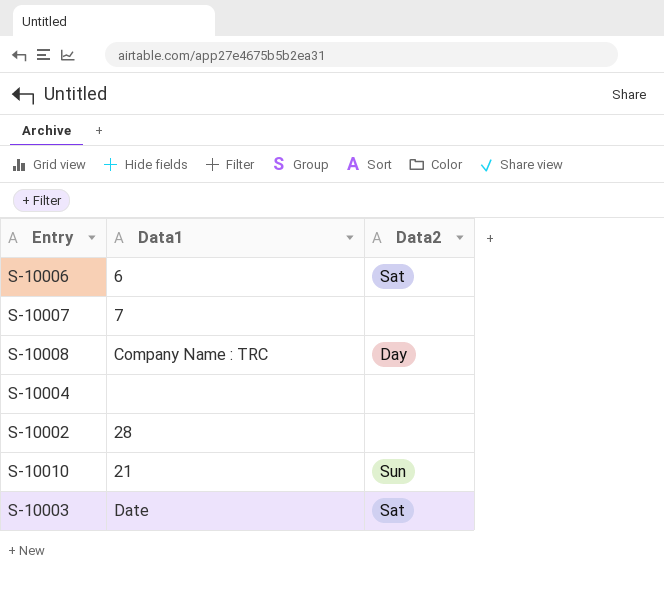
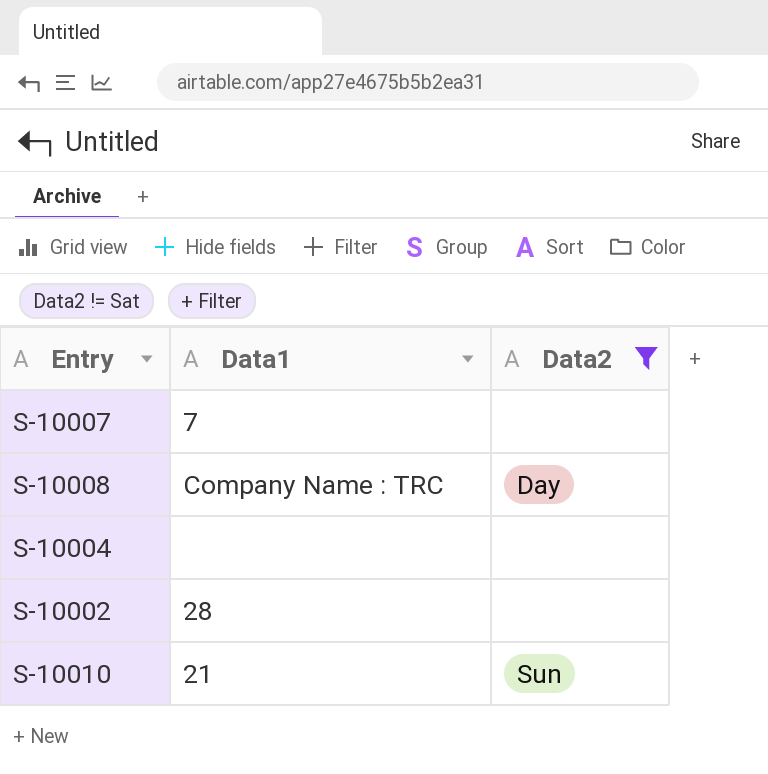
filter: none -> Data2 != Sat

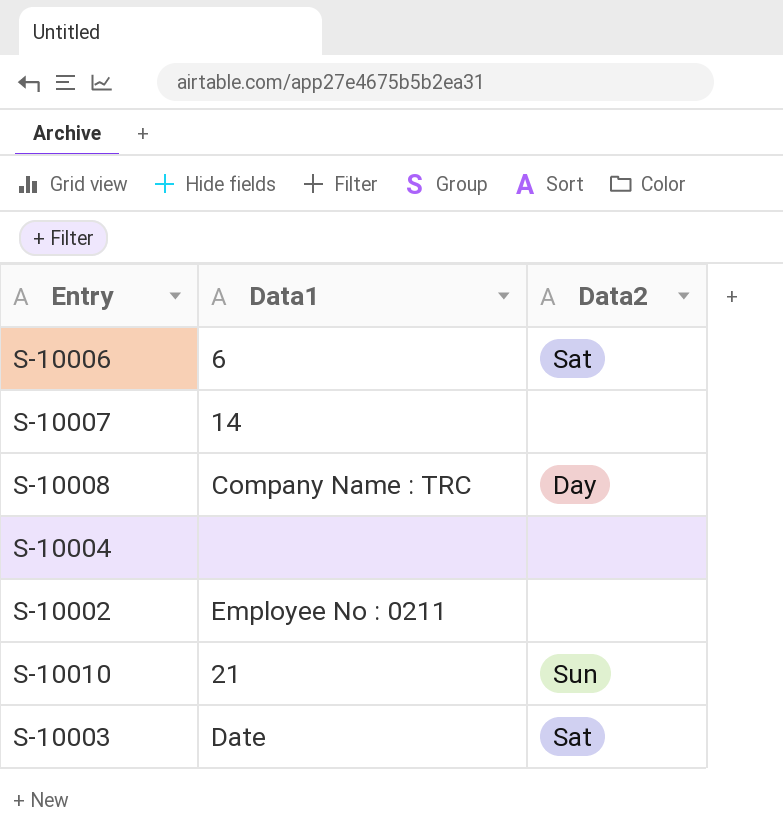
filter: Data2 != Sat -> none
S-10007 | Data1: 7 -> 14
S-10002 | Data1: 28 -> Employee No : 0211

